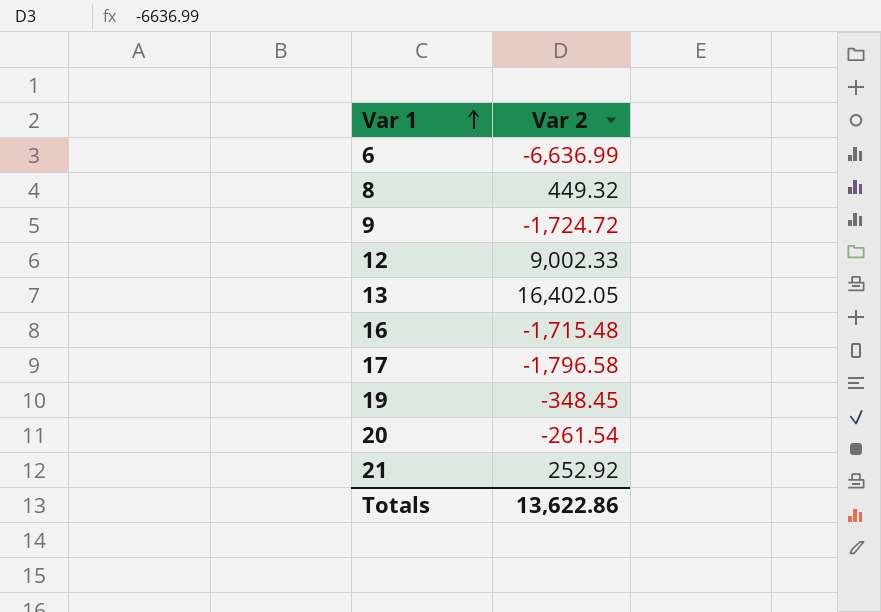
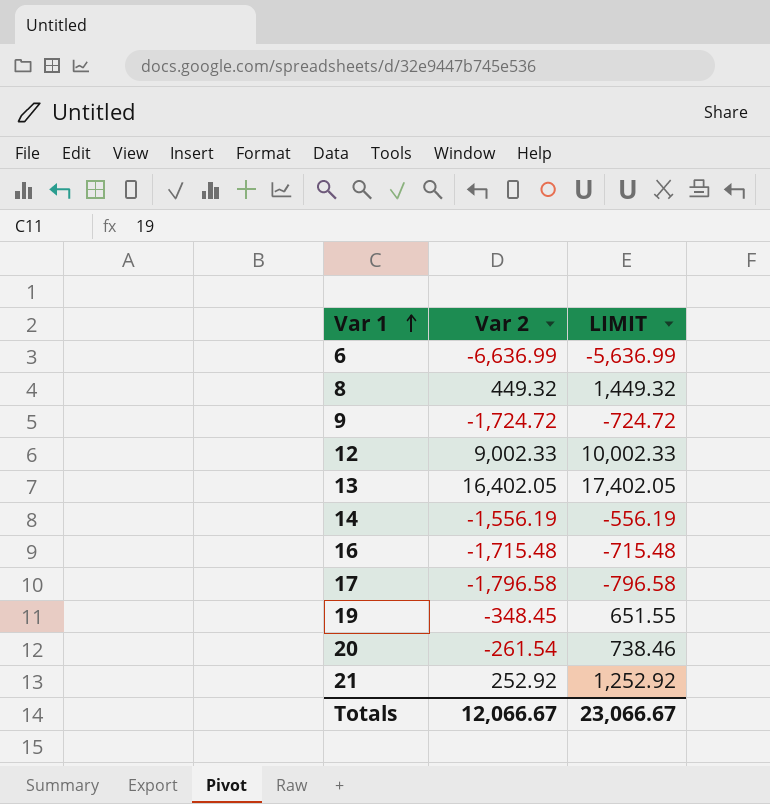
column LIMIT | formula: none -> [Var 2] + 1000
row 14: none -> -1,556.19 | -556.19
Totals | Var 2: 13,622.86 -> 12,066.67

